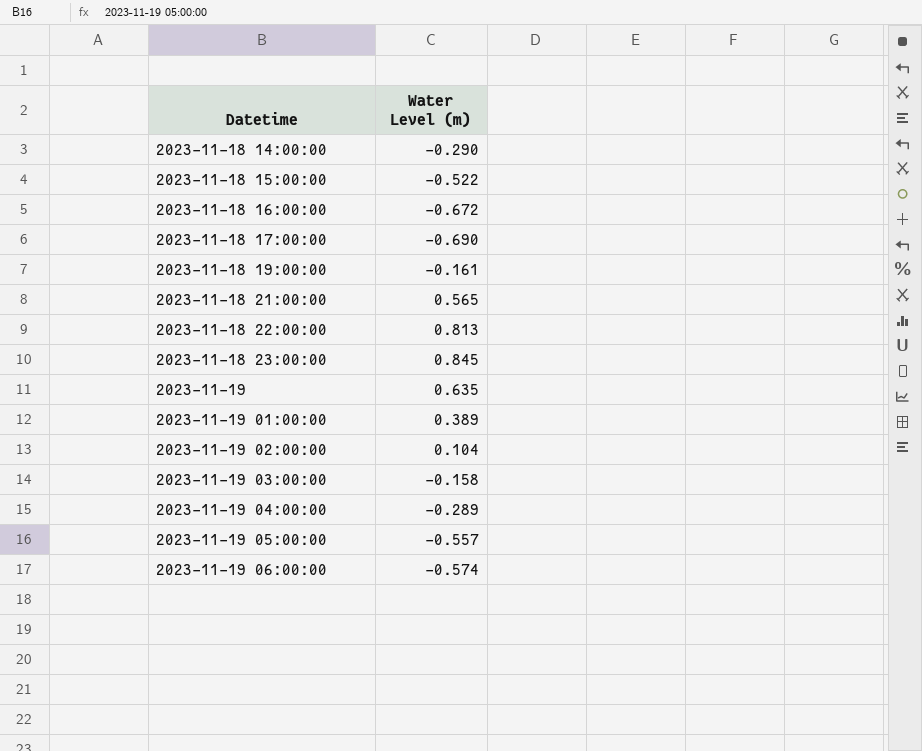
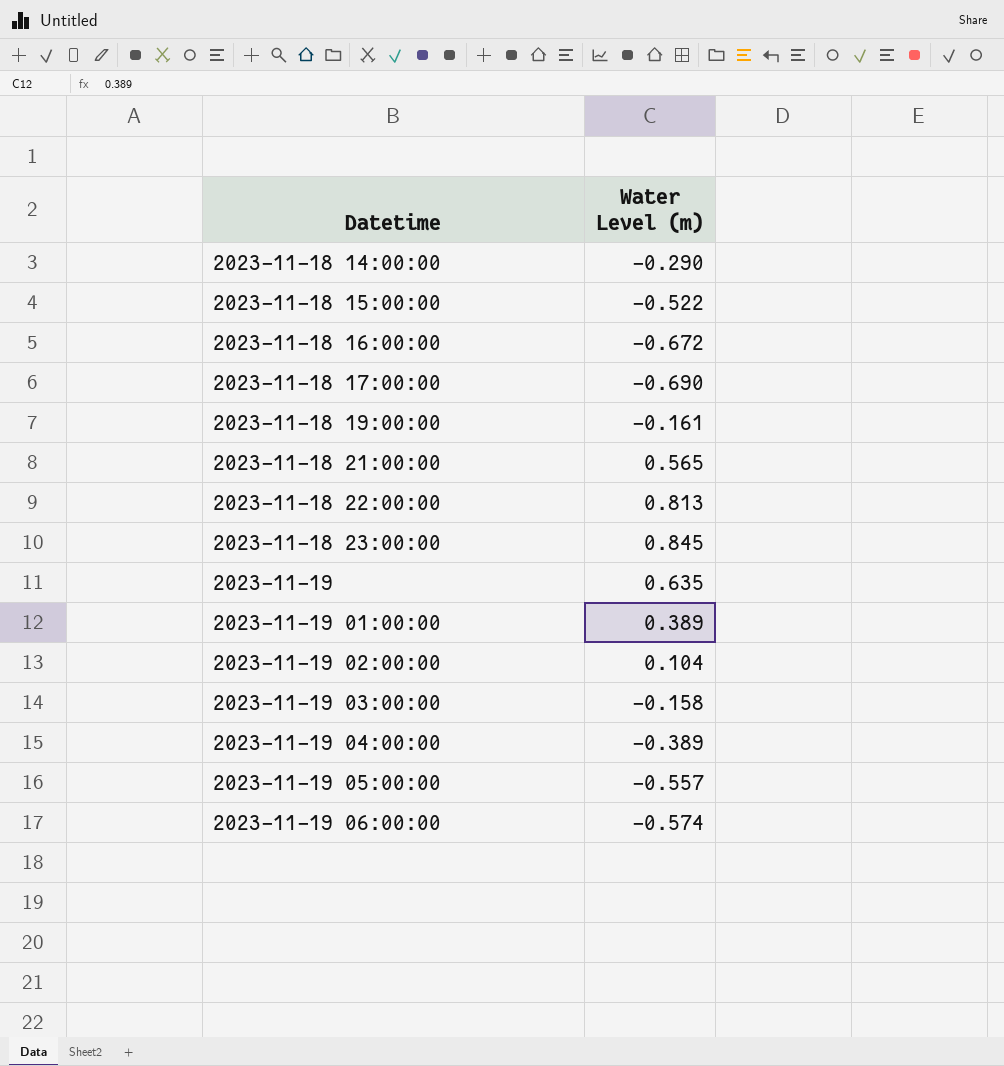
2023-11-19 04:00:00 | Water Level (m): -0.289 -> -0.389

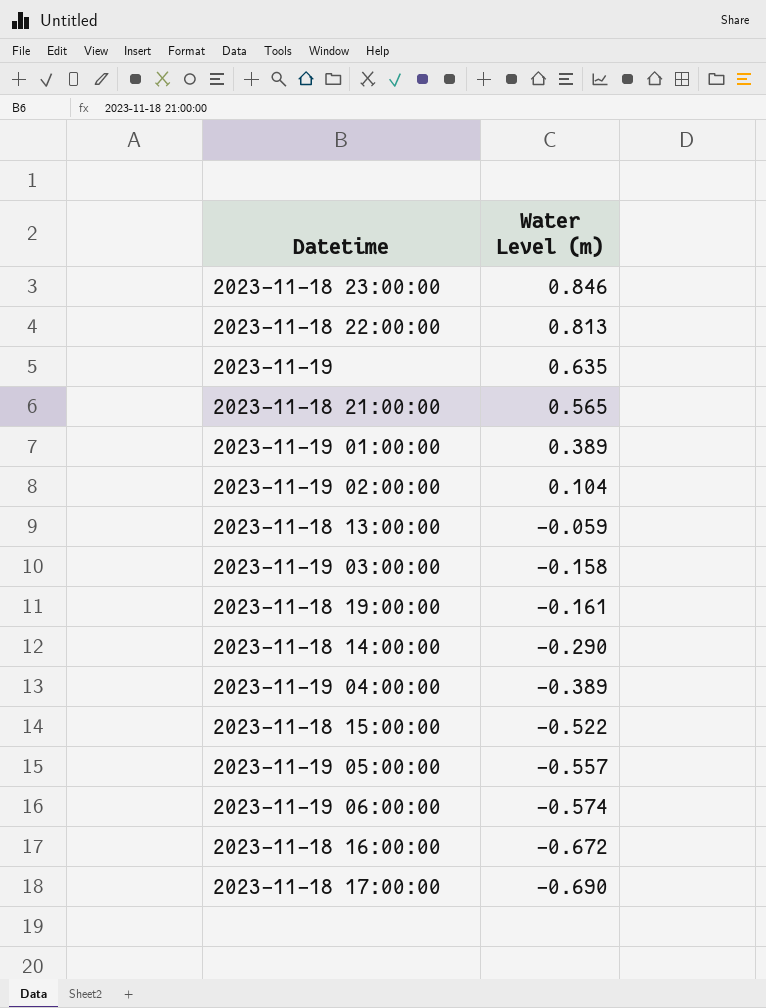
row order: Datetime ascending -> Water Level (m) descending
2023-11-18 23:00:00 | Water Level (m): 0.845 -> 0.846
row 2023-11-18 13:00:00: none -> -0.059

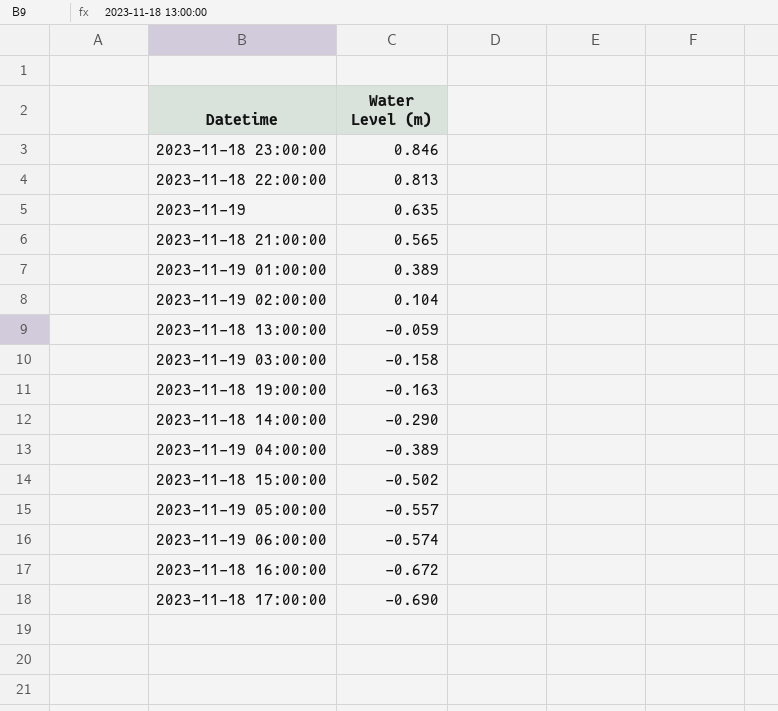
2023-11-18 19:00:00 | Water Level (m): -0.161 -> -0.163
2023-11-18 15:00:00 | Water Level (m): -0.522 -> -0.502

